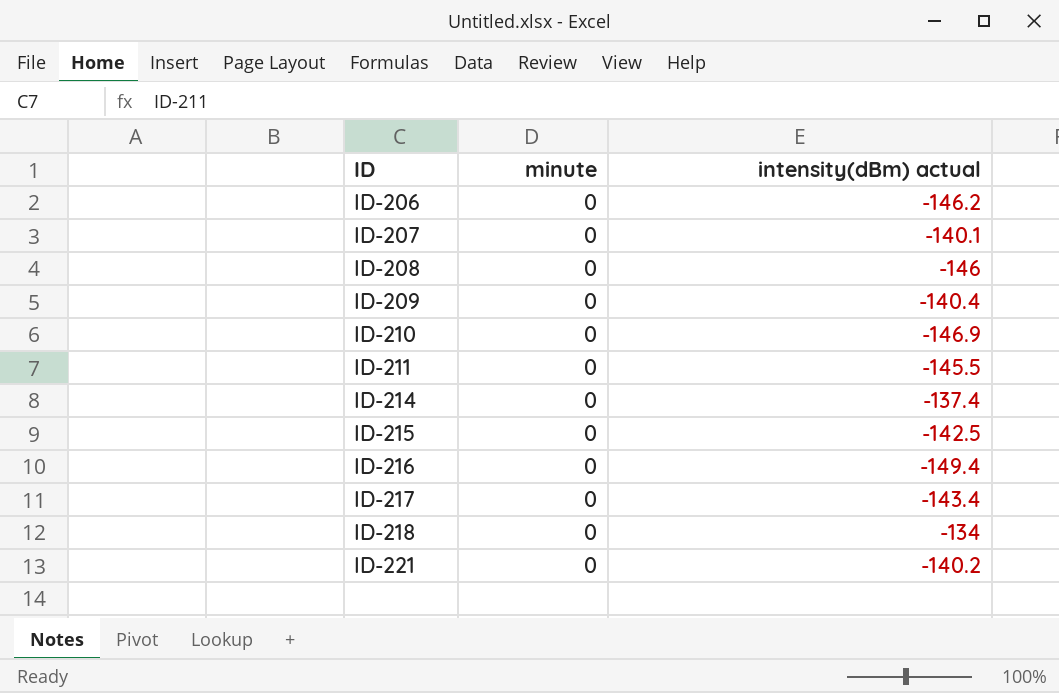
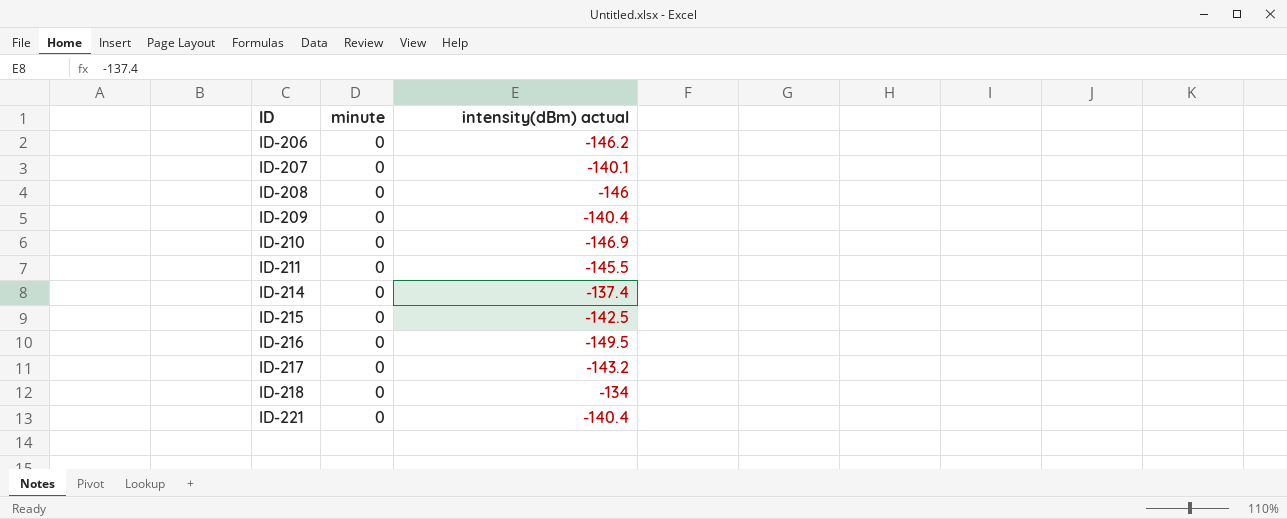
ID-216 | intensity(dBm) actual: -149.4 -> -149.5
ID-217 | intensity(dBm) actual: -143.4 -> -143.2
ID-221 | intensity(dBm) actual: -140.2 -> -140.4

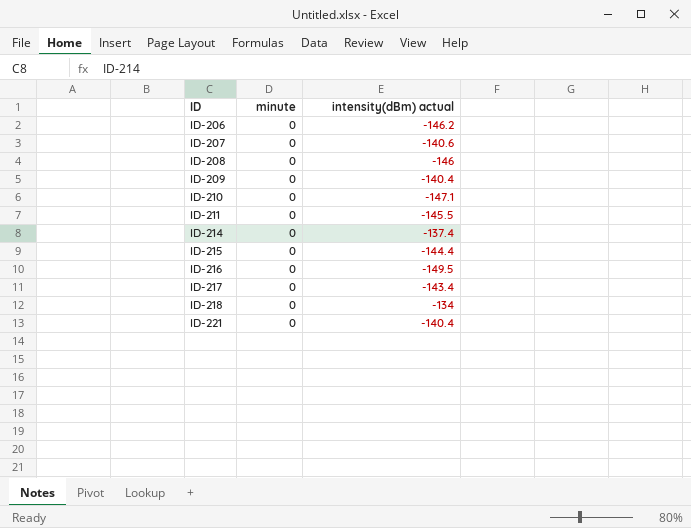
ID-207 | intensity(dBm) actual: -140.1 -> -140.6
ID-210 | intensity(dBm) actual: -146.9 -> -147.1
ID-215 | intensity(dBm) actual: -142.5 -> -144.4
ID-217 | intensity(dBm) actual: -143.2 -> -143.4

